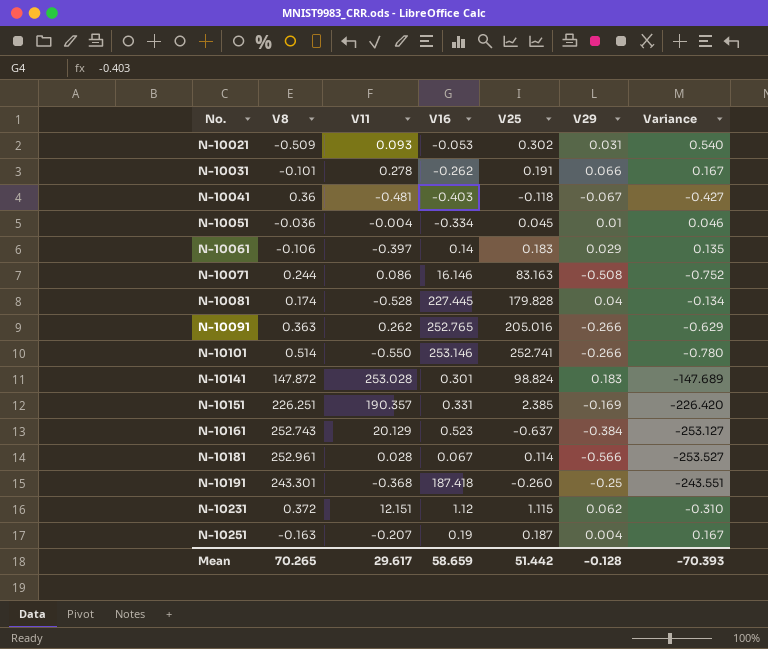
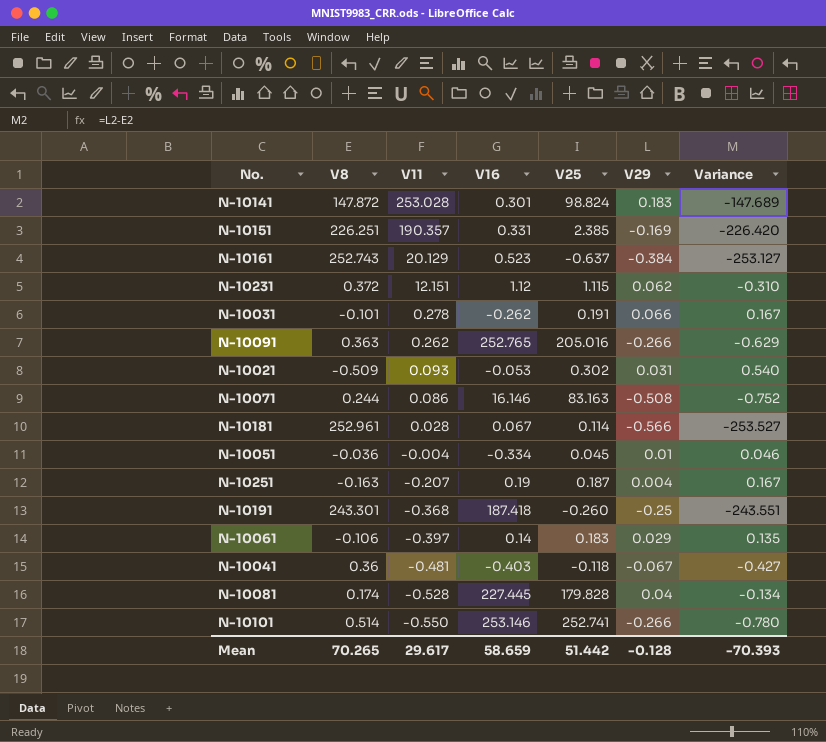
row order: No. ascending -> V11 descending

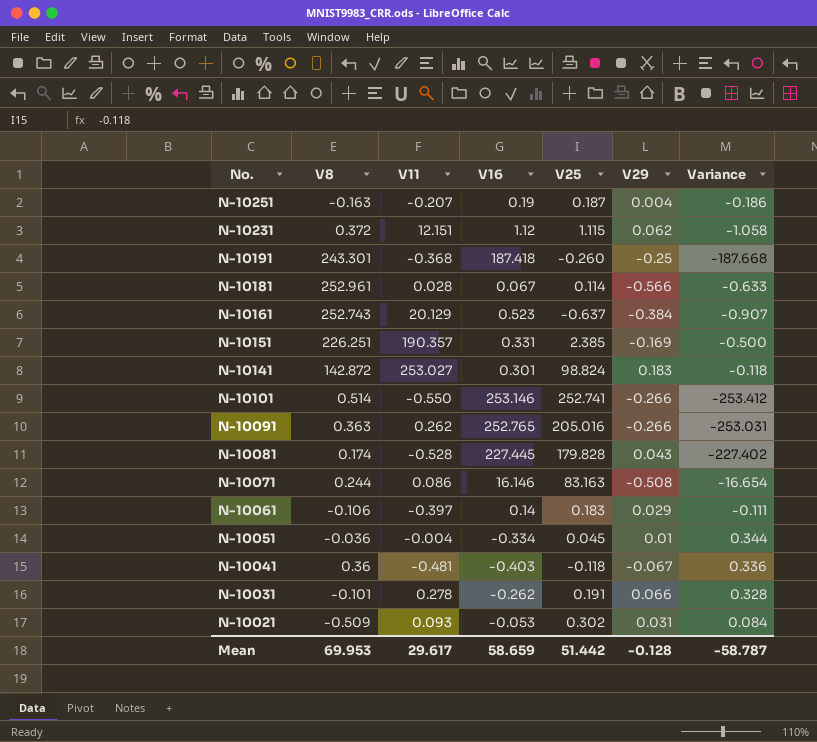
row order: V11 descending -> No. descending
column Variance | formula: [V29] - [V8] -> [V29] - [V16]
N-10141 | V8: 147.872 -> 142.872
N-10141 | V11: 253.028 -> 253.027
N-10081 | V29: 0.04 -> 0.043
Mean | V8: 70.265 -> 69.953
Mean | Variance: -70.393 -> -58.787

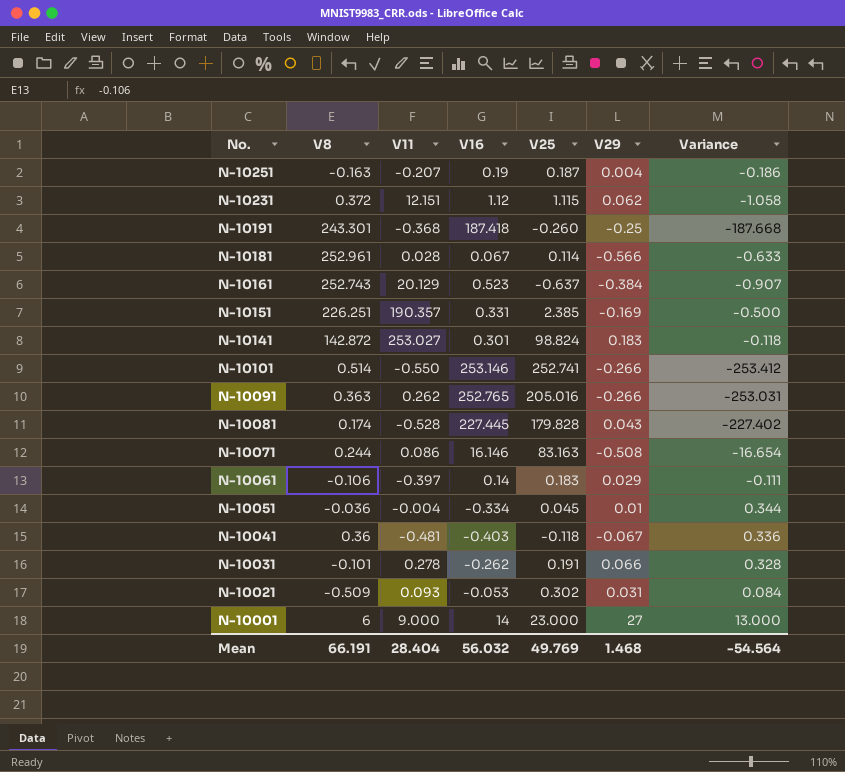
row N-10001: none -> 6 | 9.000 | 14 | 23.000 | 27 | 13.000
Mean | V8: 69.953 -> 66.191
Mean | V11: 29.617 -> 28.404
Mean | V16: 58.659 -> 56.032
Mean | V25: 51.442 -> 49.769
Mean | V29: -0.128 -> 1.468
Mean | Variance: -58.787 -> -54.564

